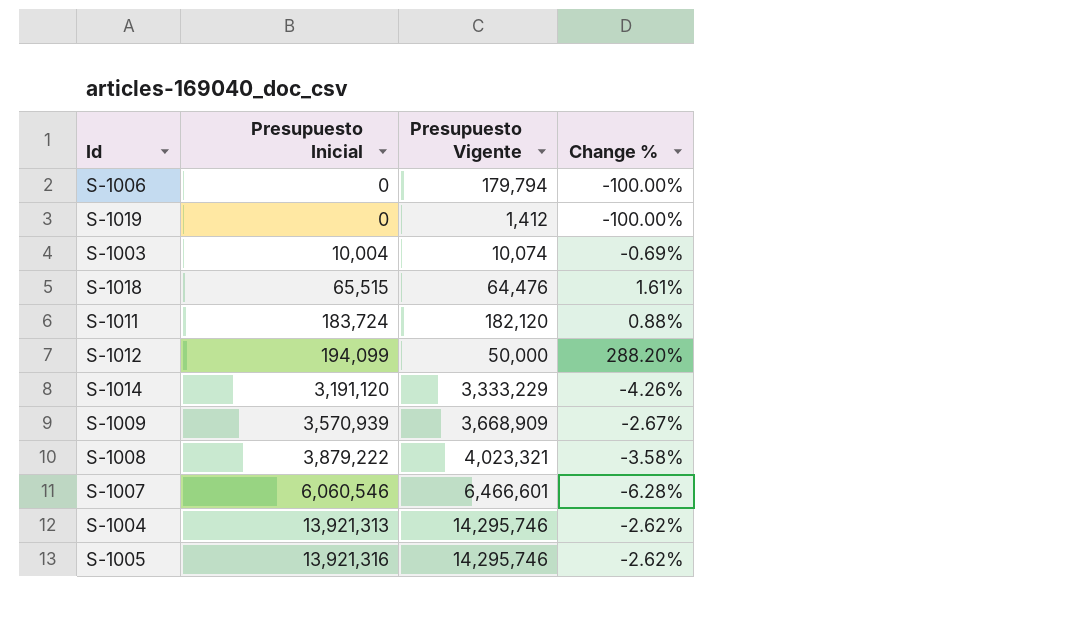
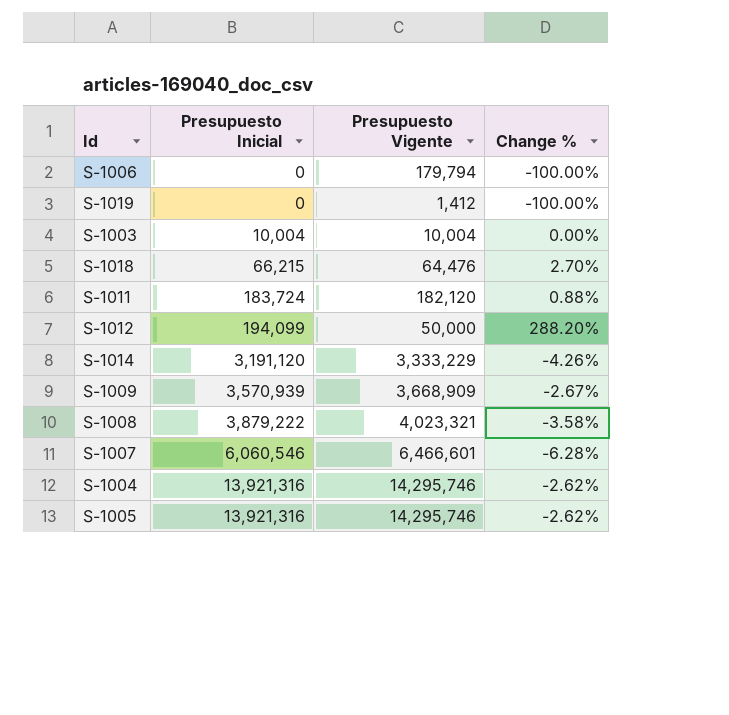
S-1003 | Presupuesto Vigente: 10,074 -> 10,004
S-1003 | Change %: -0.69% -> 0.00%
S-1018 | Presupuesto Inicial: 65,515 -> 66,215
S-1018 | Change %: 1.61% -> 2.70%
S-1004 | Presupuesto Inicial: 13,921,313 -> 13,921,316

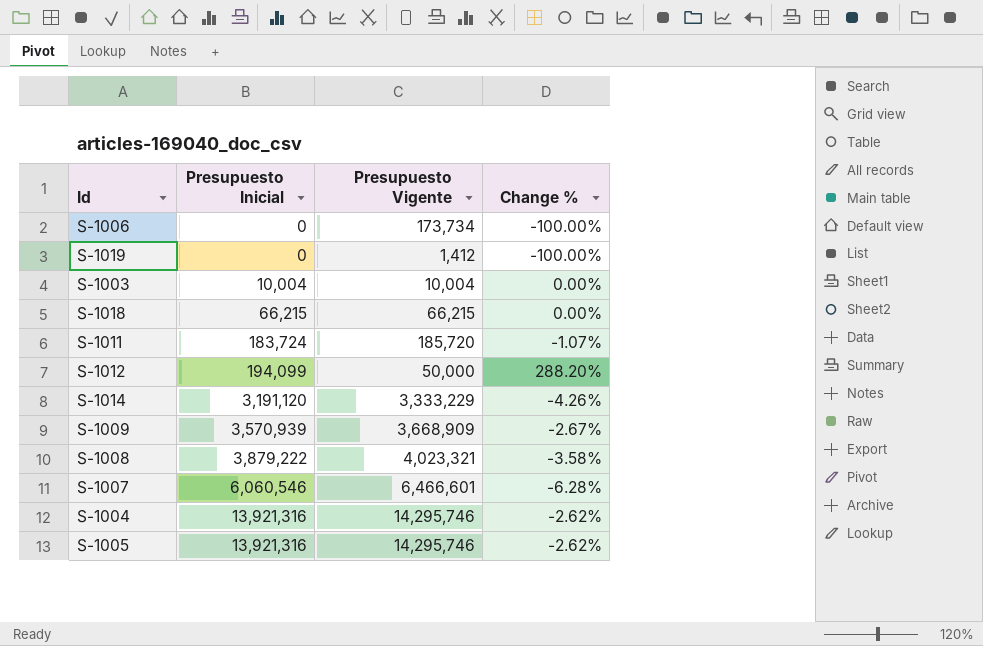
S-1006 | Presupuesto Vigente: 179,794 -> 173,734
S-1018 | Presupuesto Vigente: 64,476 -> 66,215
S-1018 | Change %: 2.70% -> 0.00%
S-1011 | Presupuesto Vigente: 182,120 -> 185,720
S-1011 | Change %: 0.88% -> -1.07%

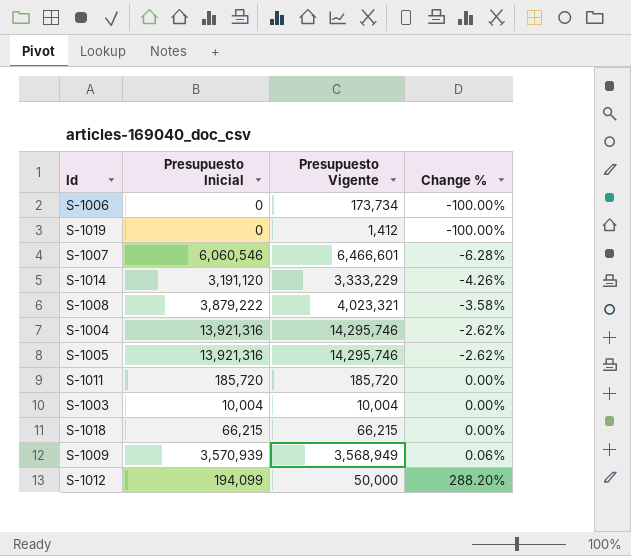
row order: Presupuesto Inicial ascending -> Change % ascending
S-1011 | Presupuesto Inicial: 183,724 -> 185,720
S-1011 | Change %: -1.07% -> 0.00%
S-1009 | Presupuesto Vigente: 3,668,909 -> 3,568,949
S-1009 | Change %: -2.67% -> 0.06%

